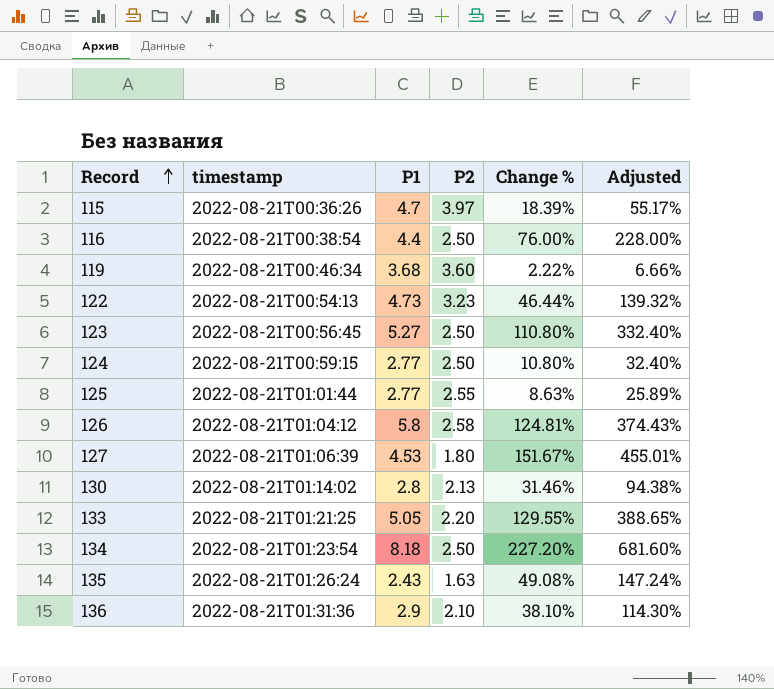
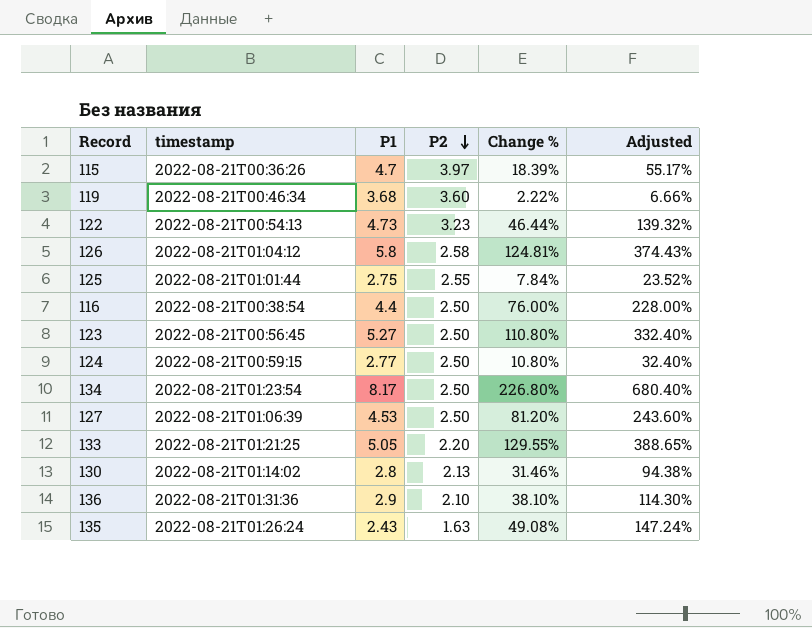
row order: Record ascending -> P2 descending
125 | P1: 2.77 -> 2.75
125 | Change %: 8.63% -> 7.84%
125 | Adjusted: 25.89% -> 23.52%
134 | P1: 8.18 -> 8.17
134 | Change %: 227.20% -> 226.80%
134 | Adjusted: 681.60% -> 680.40%
127 | P2: 1.80 -> 2.50
127 | Change %: 151.67% -> 81.20%
127 | Adjusted: 455.01% -> 243.60%

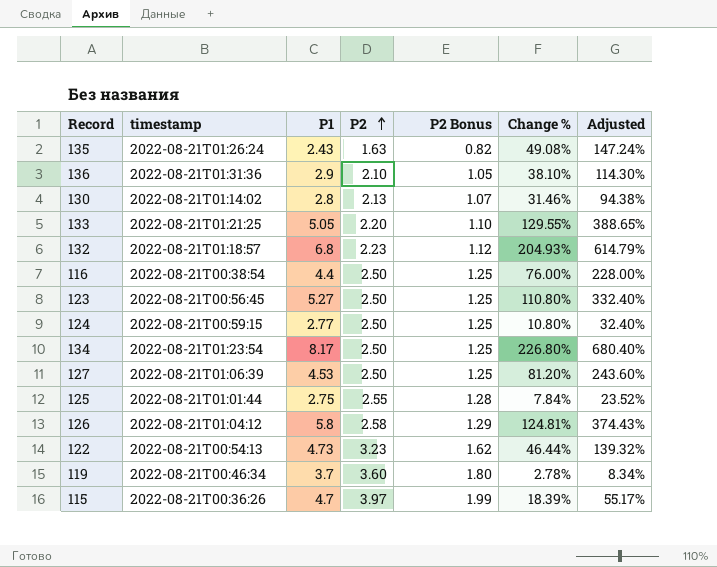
row order: P2 descending -> P2 ascending
column P2 Bonus | formula: none -> [P2] * 0.5
row 132: none -> 2022-08-21T01:18:57 | 6.8 | 2.23 | 1.12 | 204.93% | 614.79%
119 | P1: 3.68 -> 3.7
119 | Change %: 2.22% -> 2.78%
119 | Adjusted: 6.66% -> 8.34%

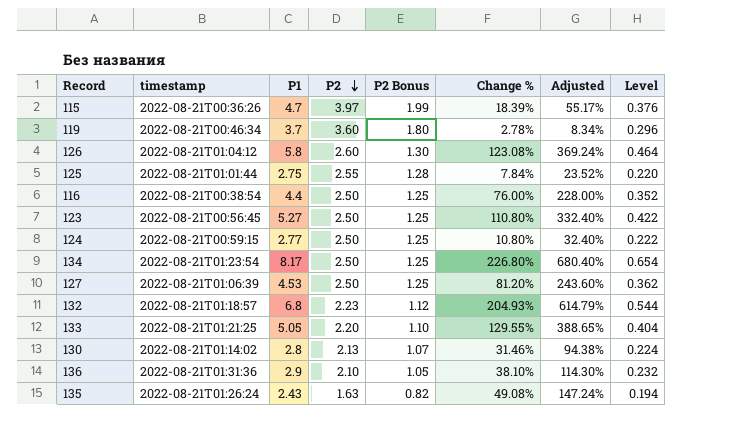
row order: P2 ascending -> P2 descending
column Level | formula: none -> [P1] * 0.08
row 122: 2022-08-21T00:54:13 | 4.73 | 3.23 | 1.62 | 46.44% | 139.32% -> none
126 | P2: 2.58 -> 2.60
126 | P2 Bonus: 1.29 -> 1.30
126 | Change %: 124.81% -> 123.08%
126 | Adjusted: 374.43% -> 369.24%

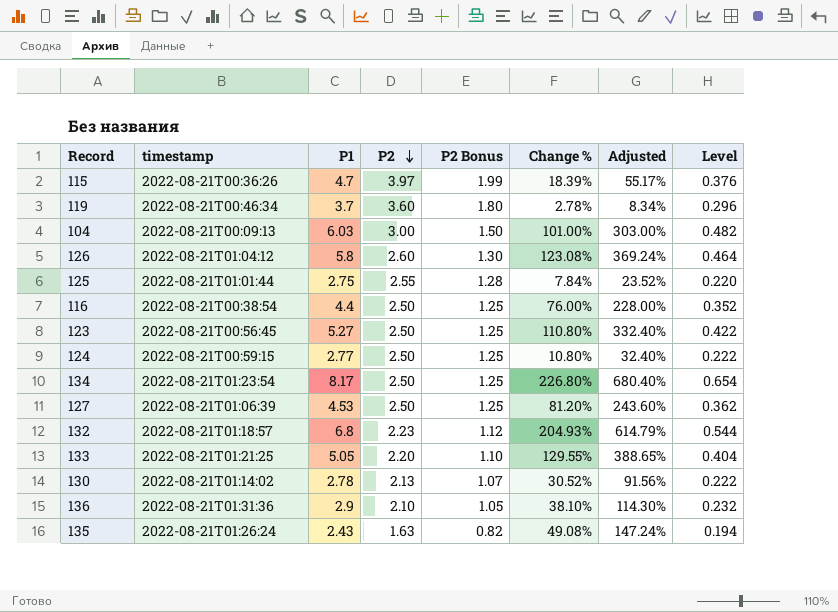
row 104: none -> 2022-08-21T00:09:13 | 6.03 | 3.00 | 1.50 | 101.00% | 303.00% | 0.482
130 | P1: 2.8 -> 2.78
130 | Change %: 31.46% -> 30.52%
130 | Adjusted: 94.38% -> 91.56%
130 | Level: 0.224 -> 0.222

